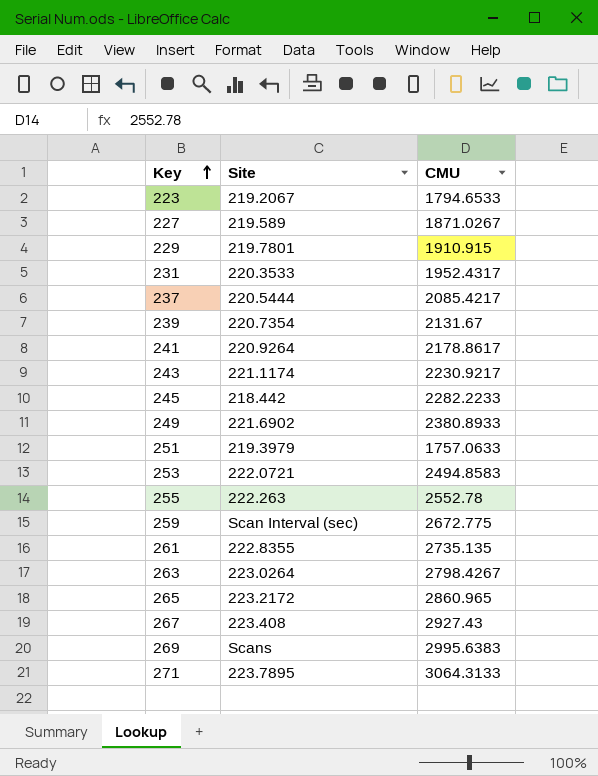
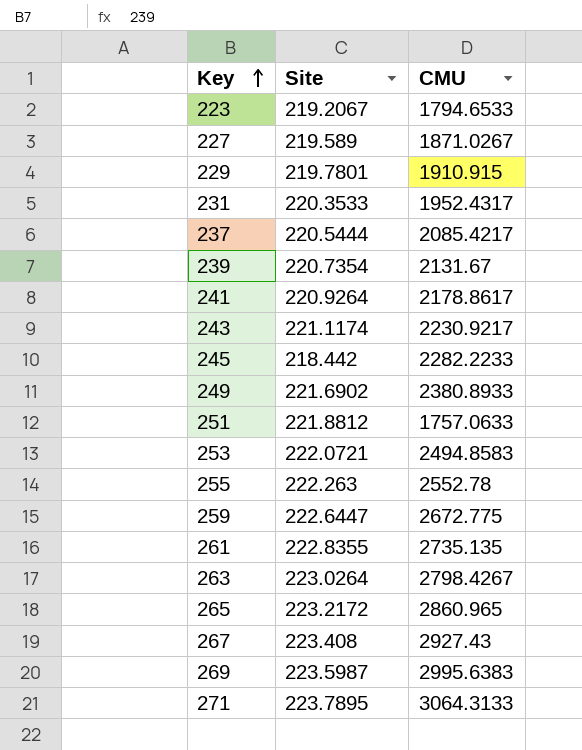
251 | Site: 219.3979 -> 221.8812
259 | Site: Scan Interval (sec) -> 222.6447
269 | Site: Scans -> 223.5987

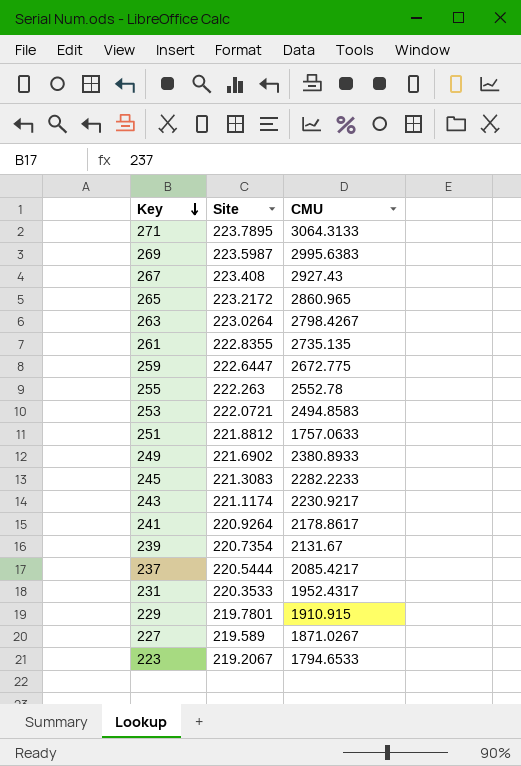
row order: Key ascending -> Key descending
245 | Site: 218.442 -> 221.3083

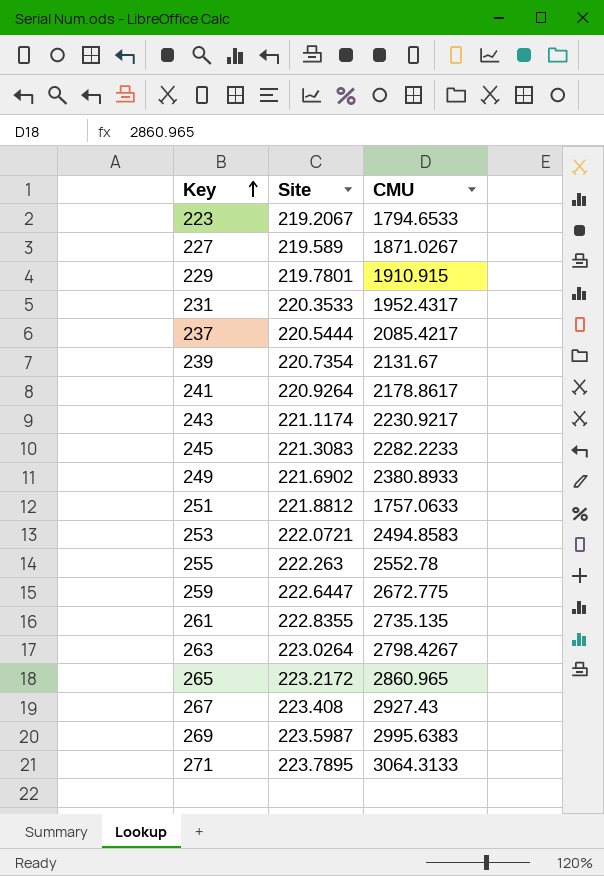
row order: Key descending -> Key ascending

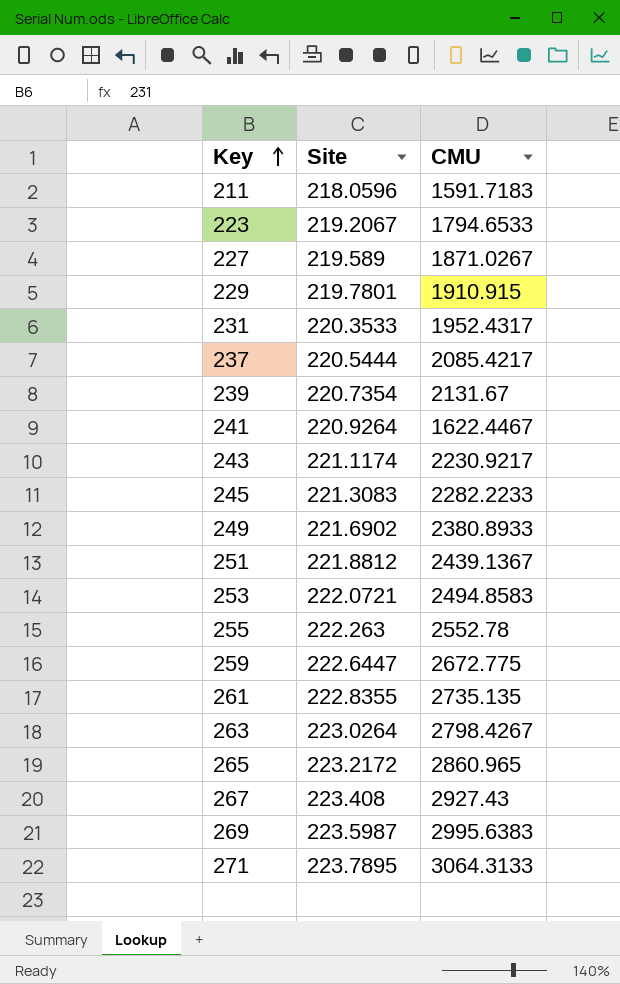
row 211: none -> 218.0596 | 1591.7183
241 | CMU: 2178.8617 -> 1622.4467
251 | CMU: 1757.0633 -> 2439.1367

